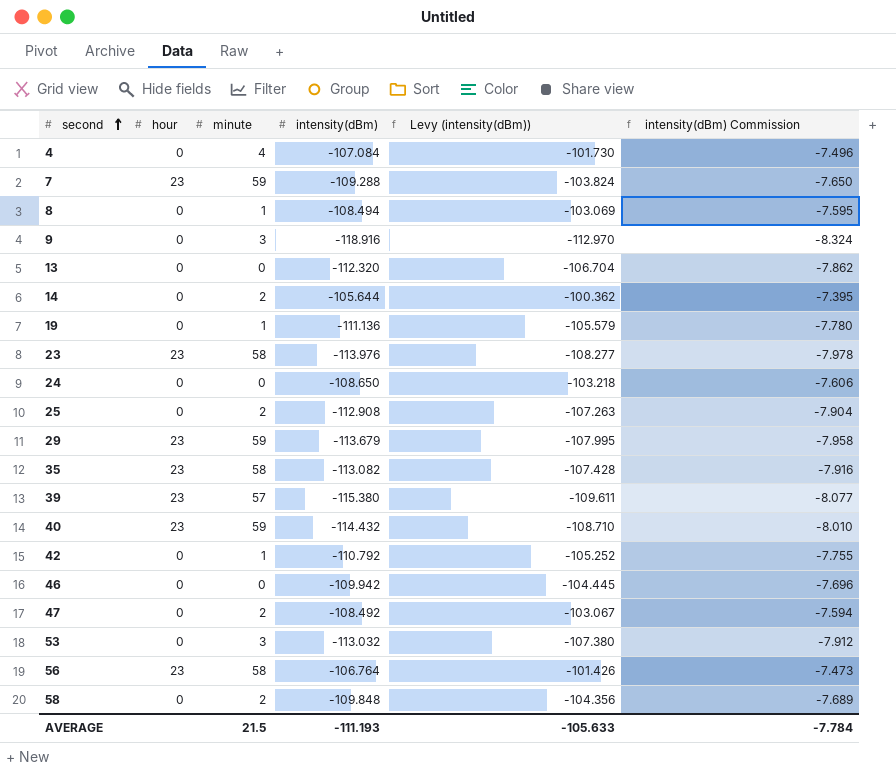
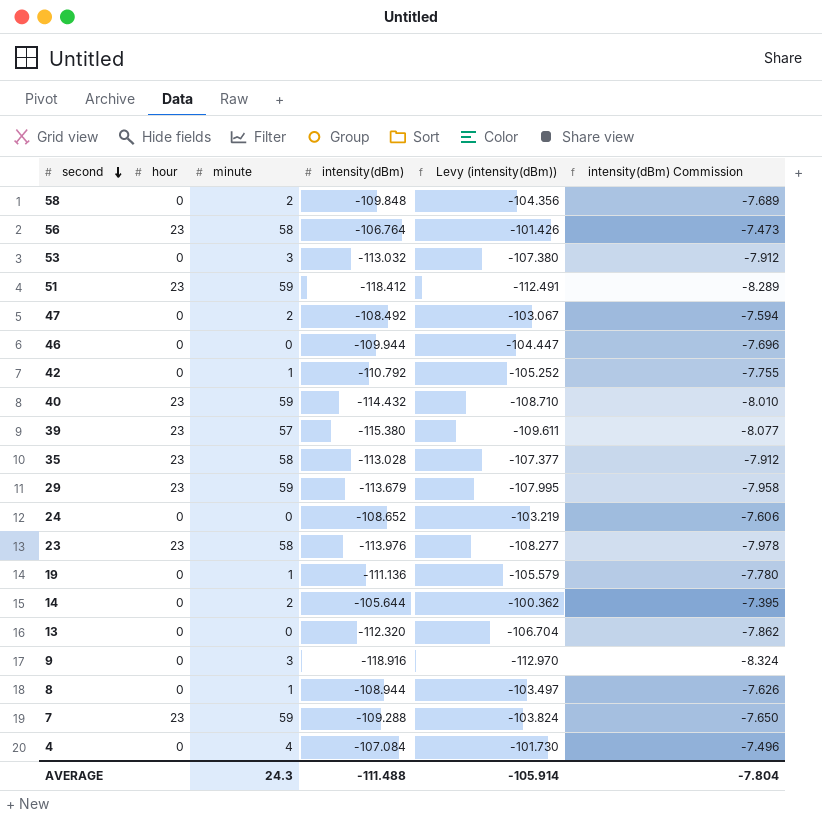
row order: second ascending -> second descending
row 25: 0 | 2 | -112.908 | -107.263 | -7.904 -> none
row 51: none -> 23 | 59 | -118.412 | -112.491 | -8.289
46 | intensity(dBm): -109.942 -> -109.944
46 | Levy (intensity(dBm)): -104.445 -> -104.447
35 | intensity(dBm): -113.082 -> -113.028
35 | Levy (intensity(dBm)): -107.428 -> -107.377
35 | intensity(dBm) Commission: -7.916 -> -7.912
24 | intensity(dBm): -108.650 -> -108.652
24 | Levy (intensity(dBm)): -103.218 -> -103.219
8 | intensity(dBm): -108.494 -> -108.944
8 | Levy (intensity(dBm)): -103.069 -> -103.497
8 | intensity(dBm) Commission: -7.595 -> -7.626
AVERAGE | minute: 21.5 -> 24.3
AVERAGE | intensity(dBm): -111.193 -> -111.488
AVERAGE | Levy (intensity(dBm)): -105.633 -> -105.914
AVERAGE | intensity(dBm) Commission: -7.784 -> -7.804

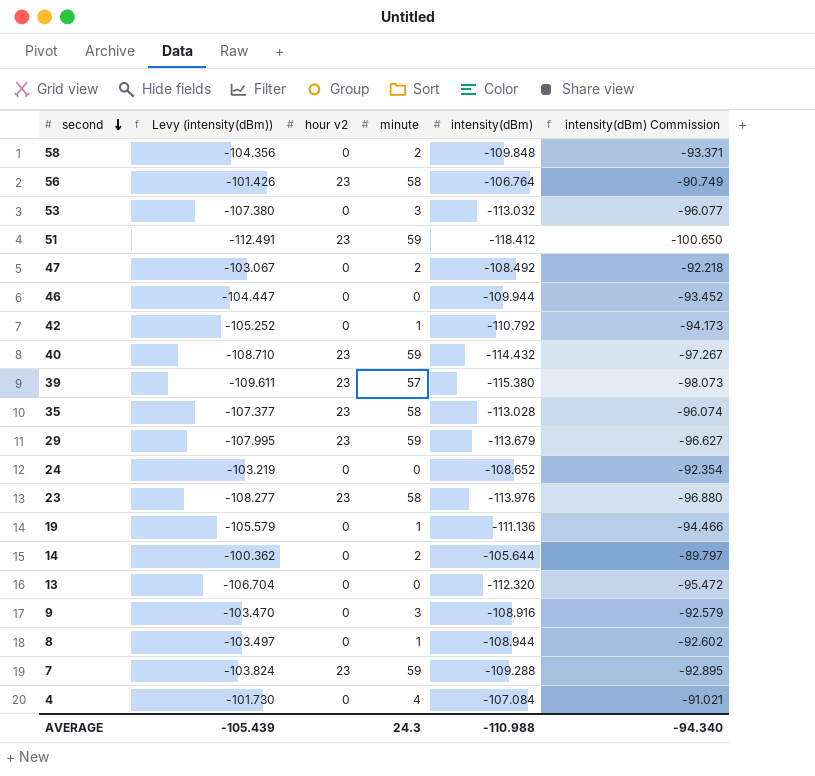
column Levy (intensity(dBm)) | position: 5 -> 2
column name: hour -> hour v2
column intensity(dBm) Commission | formula: [intensity(dBm)] * 0.07 -> [intensity(dBm)] * 0.85
9 | Levy (intensity(dBm)): -112.970 -> -103.470
9 | intensity(dBm): -118.916 -> -108.916
AVERAGE | Levy (intensity(dBm)): -105.914 -> -105.439
AVERAGE | intensity(dBm): -111.488 -> -110.988
AVERAGE | intensity(dBm) Commission: -7.804 -> -94.340

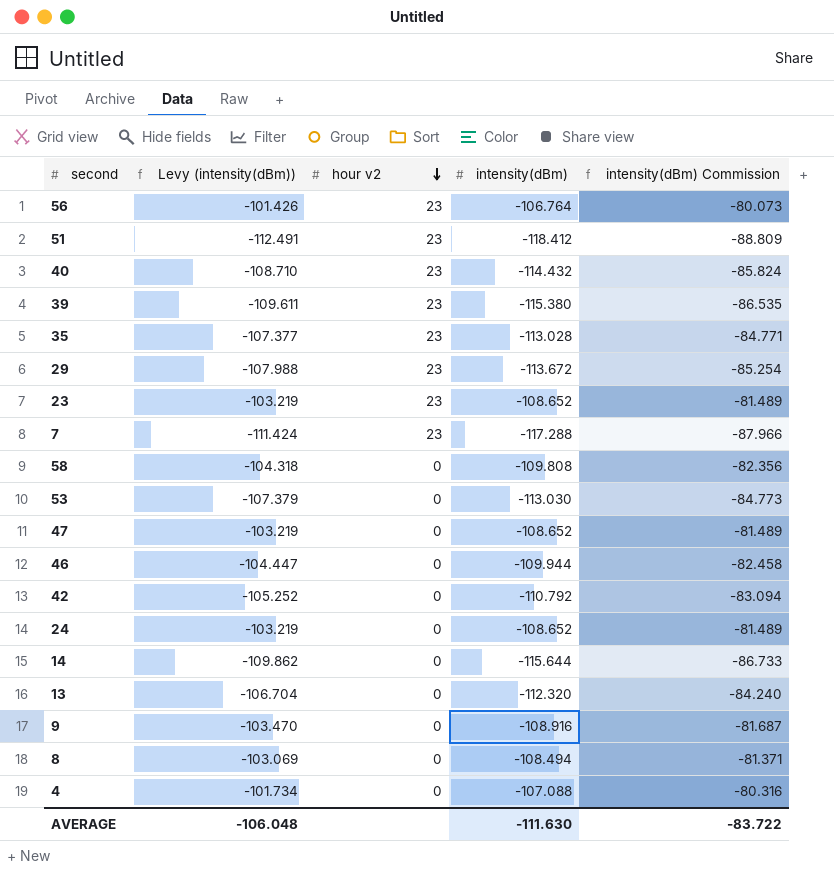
row order: second descending -> hour v2 descending
column minute | position: 4 -> none
column intensity(dBm) Commission | formula: [intensity(dBm)] * 0.85 -> [intensity(dBm)] * 0.75
row 19: -105.579 | 0 | 1 | -111.136 | -94.466 -> none
29 | Levy (intensity(dBm)): -107.995 -> -107.988
29 | intensity(dBm): -113.679 -> -113.672
23 | Levy (intensity(dBm)): -108.277 -> -103.219
23 | intensity(dBm): -113.976 -> -108.652
7 | Levy (intensity(dBm)): -103.824 -> -111.424
7 | intensity(dBm): -109.288 -> -117.288
58 | Levy (intensity(dBm)): -104.356 -> -104.318
58 | intensity(dBm): -109.848 -> -109.808
53 | Levy (intensity(dBm)): -107.380 -> -107.379
53 | intensity(dBm): -113.032 -> -113.030
47 | Levy (intensity(dBm)): -103.067 -> -103.219
47 | intensity(dBm): -108.492 -> -108.652
14 | Levy (intensity(dBm)): -100.362 -> -109.862
14 | intensity(dBm): -105.644 -> -115.644
8 | Levy (intensity(dBm)): -103.497 -> -103.069
8 | intensity(dBm): -108.944 -> -108.494
4 | Levy (intensity(dBm)): -101.730 -> -101.734
4 | intensity(dBm): -107.084 -> -107.088
AVERAGE | Levy (intensity(dBm)): -105.439 -> -106.048
AVERAGE | intensity(dBm): -110.988 -> -111.630
AVERAGE | intensity(dBm) Commission: -94.340 -> -83.722

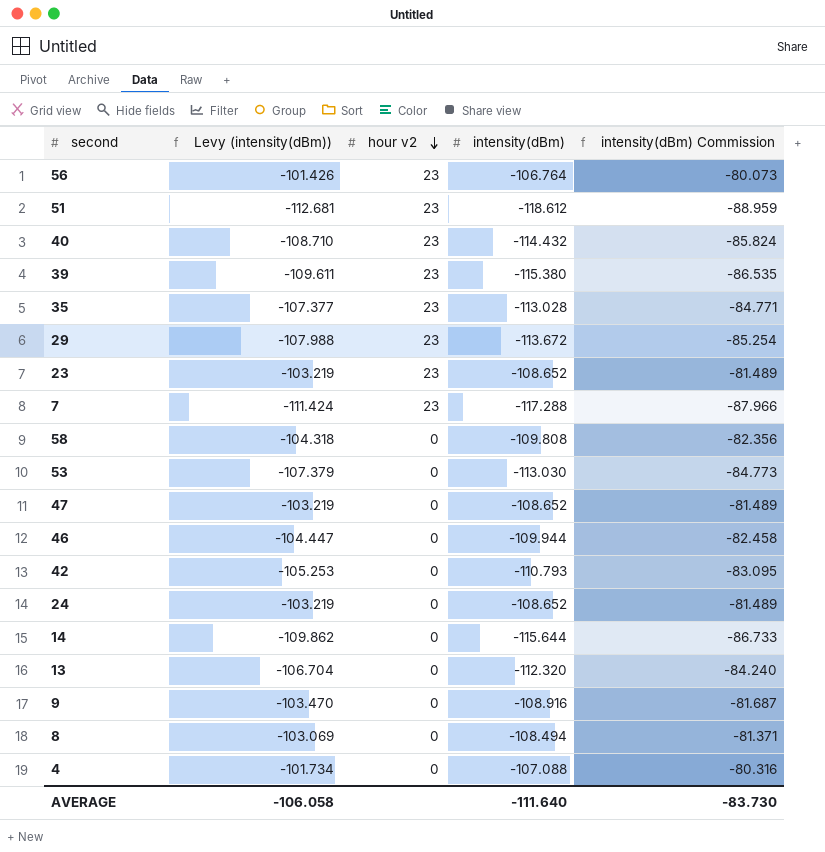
51 | Levy (intensity(dBm)): -112.491 -> -112.681
51 | intensity(dBm): -118.412 -> -118.612
51 | intensity(dBm) Commission: -88.809 -> -88.959
42 | Levy (intensity(dBm)): -105.252 -> -105.253
42 | intensity(dBm): -110.792 -> -110.793
42 | intensity(dBm) Commission: -83.094 -> -83.095
AVERAGE | Levy (intensity(dBm)): -106.048 -> -106.058
AVERAGE | intensity(dBm): -111.630 -> -111.640
AVERAGE | intensity(dBm) Commission: -83.722 -> -83.730

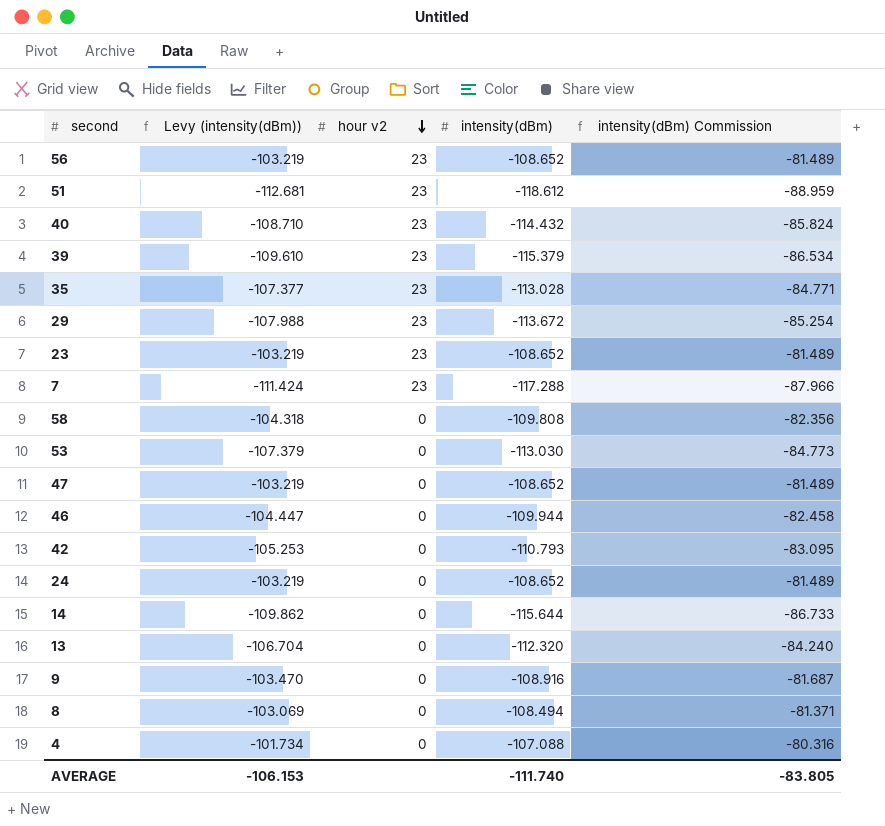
56 | Levy (intensity(dBm)): -101.426 -> -103.219
56 | intensity(dBm): -106.764 -> -108.652
56 | intensity(dBm) Commission: -80.073 -> -81.489
39 | Levy (intensity(dBm)): -109.611 -> -109.610
39 | intensity(dBm): -115.380 -> -115.379
39 | intensity(dBm) Commission: -86.535 -> -86.534
AVERAGE | Levy (intensity(dBm)): -106.058 -> -106.153
AVERAGE | intensity(dBm): -111.640 -> -111.740
AVERAGE | intensity(dBm) Commission: -83.730 -> -83.805

